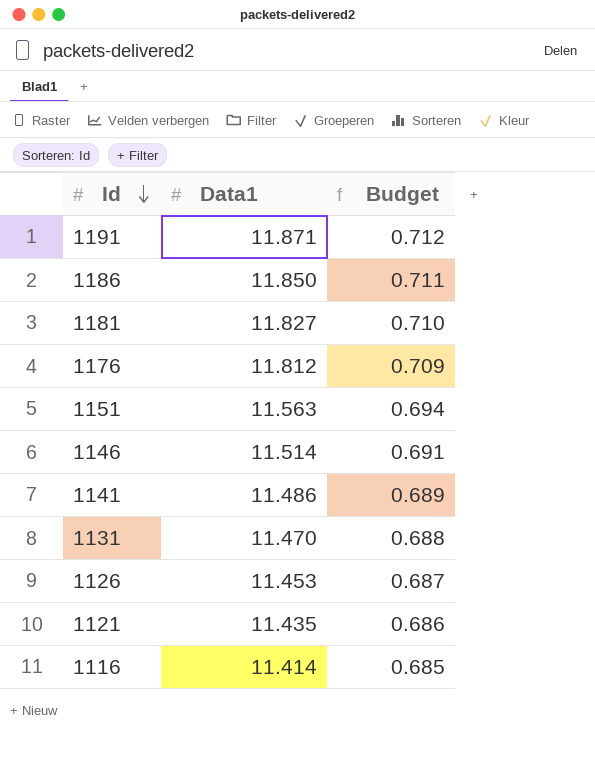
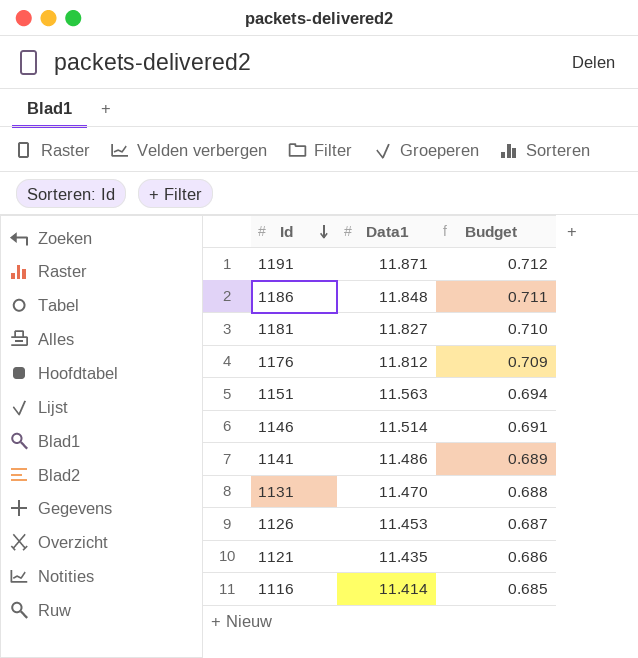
1186 | Data1: 11.850 -> 11.848

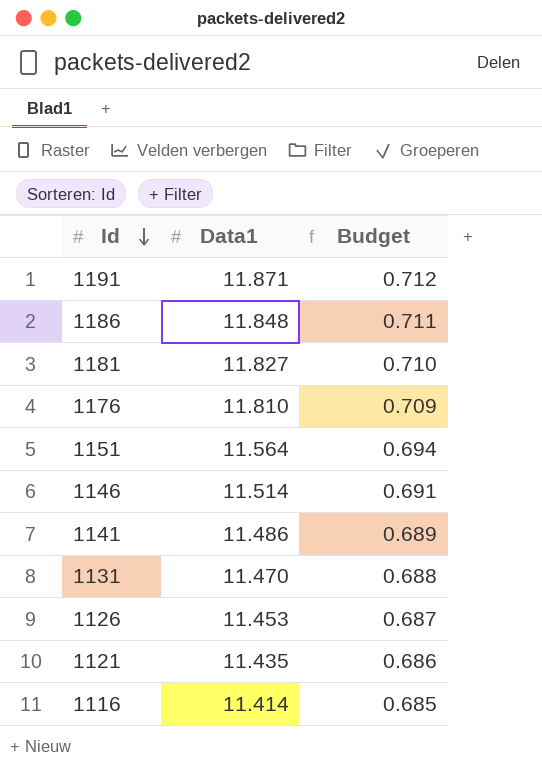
1176 | Data1: 11.812 -> 11.810
1151 | Data1: 11.563 -> 11.564

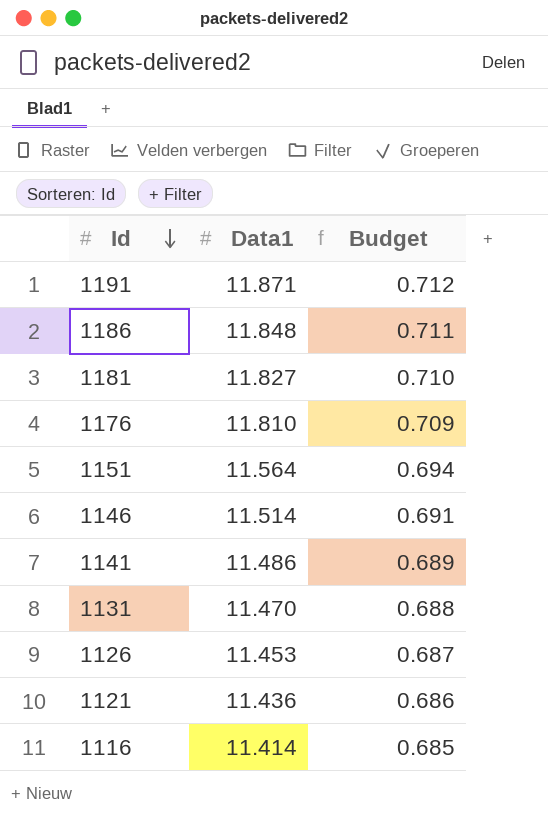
1121 | Data1: 11.435 -> 11.436

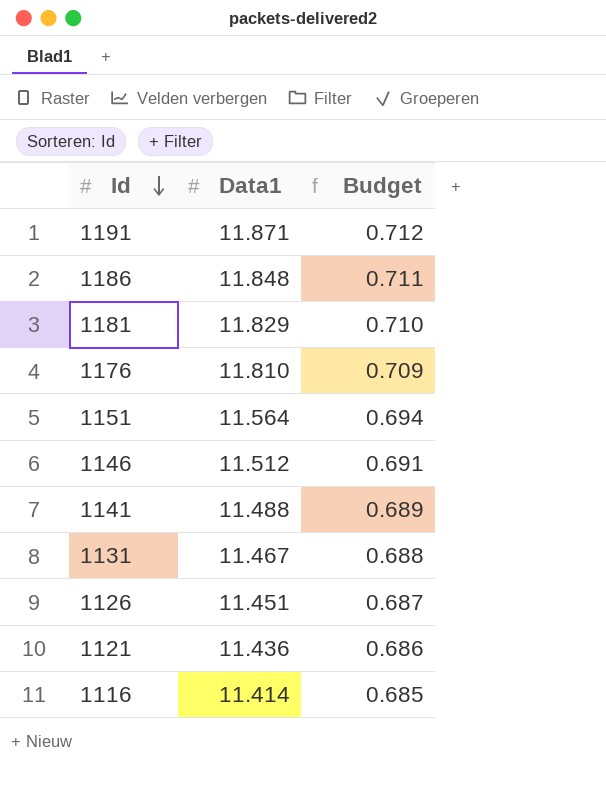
1181 | Data1: 11.827 -> 11.829
1146 | Data1: 11.514 -> 11.512
1141 | Data1: 11.486 -> 11.488
1131 | Data1: 11.470 -> 11.467
1126 | Data1: 11.453 -> 11.451

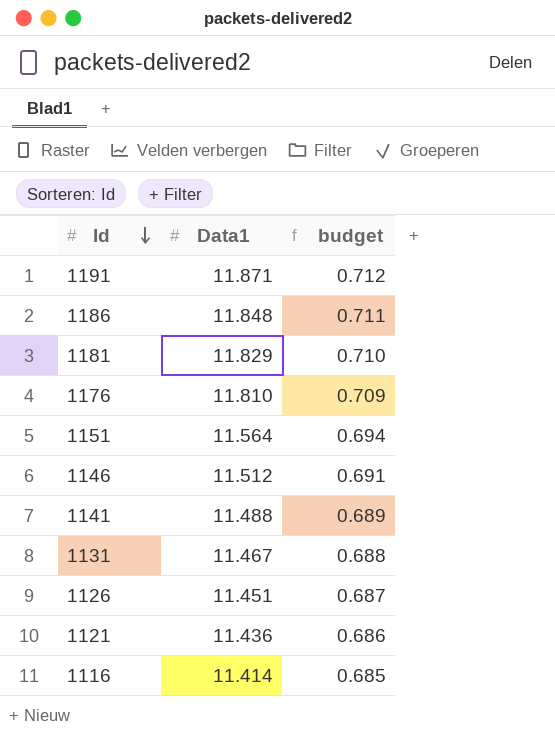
column name: Budget -> budget

